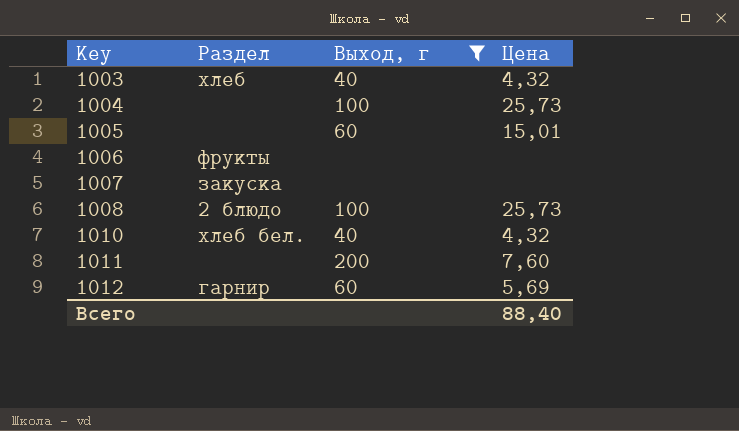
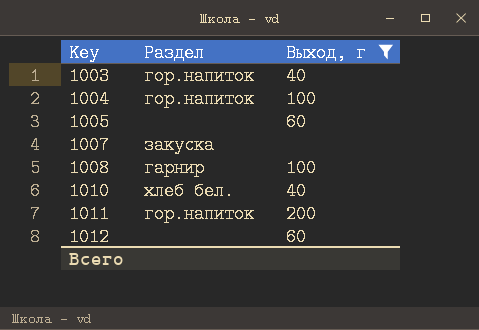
column Цена | position: 4 -> none
row 1006: фрукты | none | none -> none
1003 | Раздел: хлеб -> гор.напиток
1004 | Раздел: none -> гор.напиток
1008 | Раздел: 2 блюдо -> гарнир
1011 | Раздел: none -> гор.напиток
1012 | Раздел: гарнир -> none

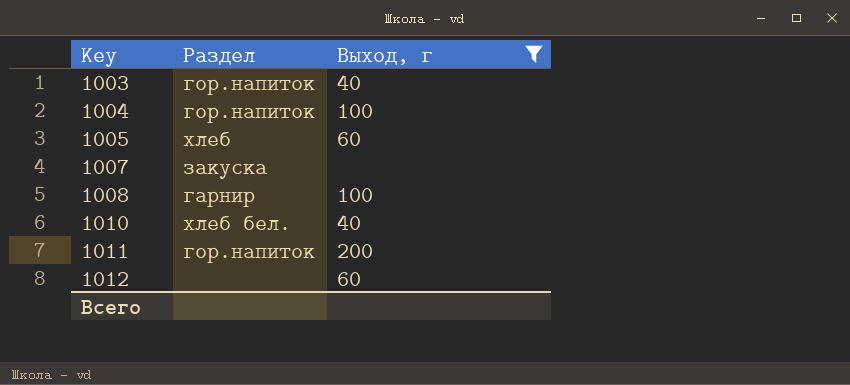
1005 | Раздел: none -> хлеб

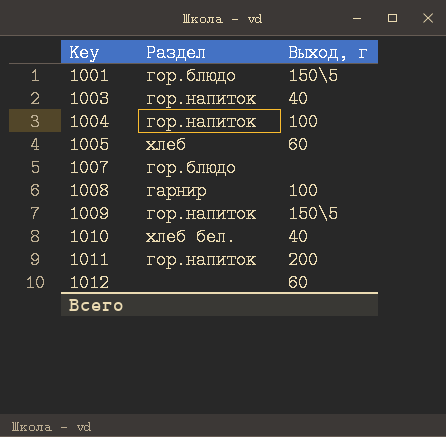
filter: Выход, г != 150\5 -> none
1007 | Раздел: закуска -> гор.блюдо

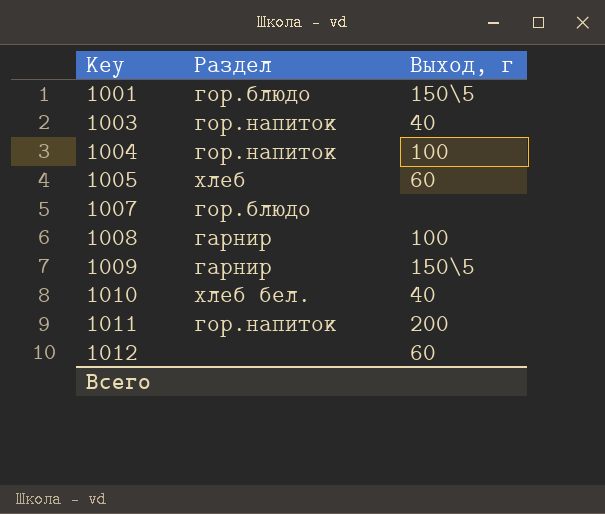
1009 | Раздел: гор.напиток -> гарнир

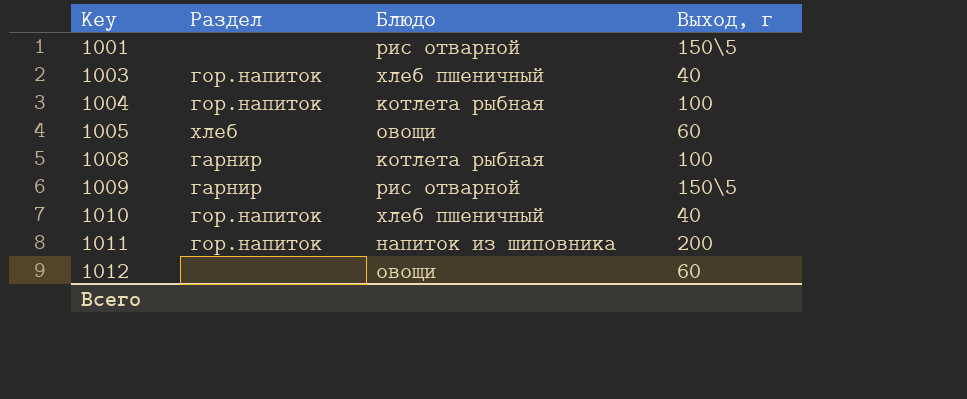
column Блюдо | position: none -> 3
row 1007: гор.блюдо | none -> none
1001 | Раздел: гор.блюдо -> none
1010 | Раздел: хлеб бел. -> гор.напиток

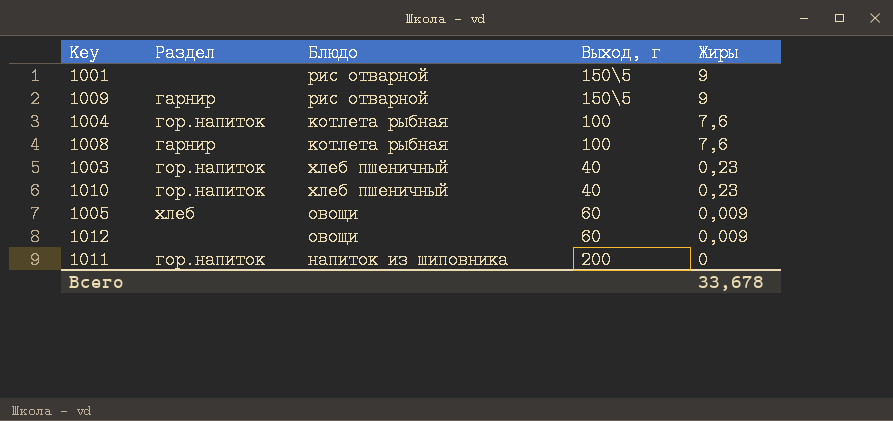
row order: Key ascending -> Жиры descending
column Жиры | position: none -> 5

